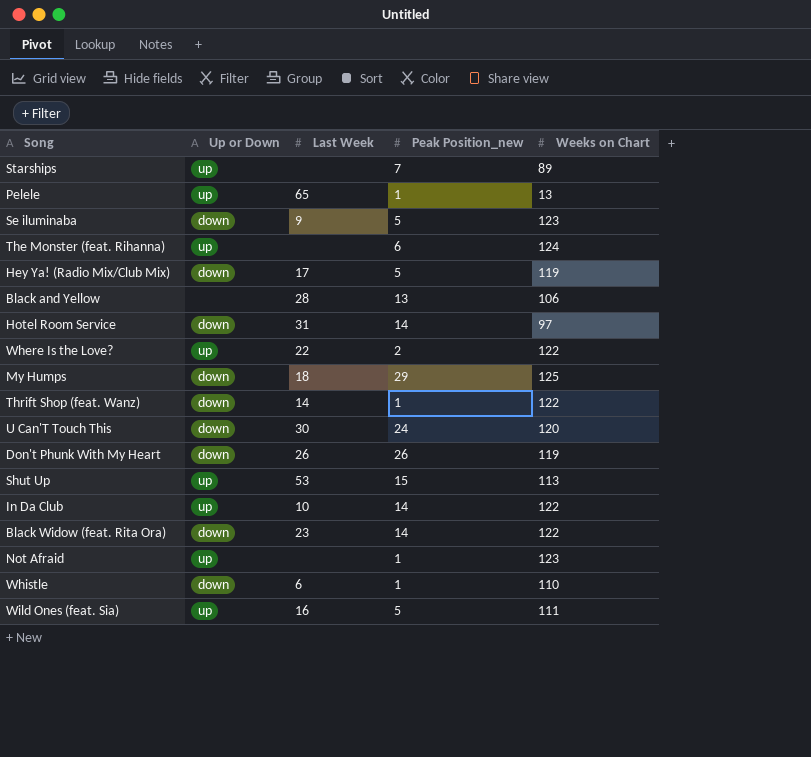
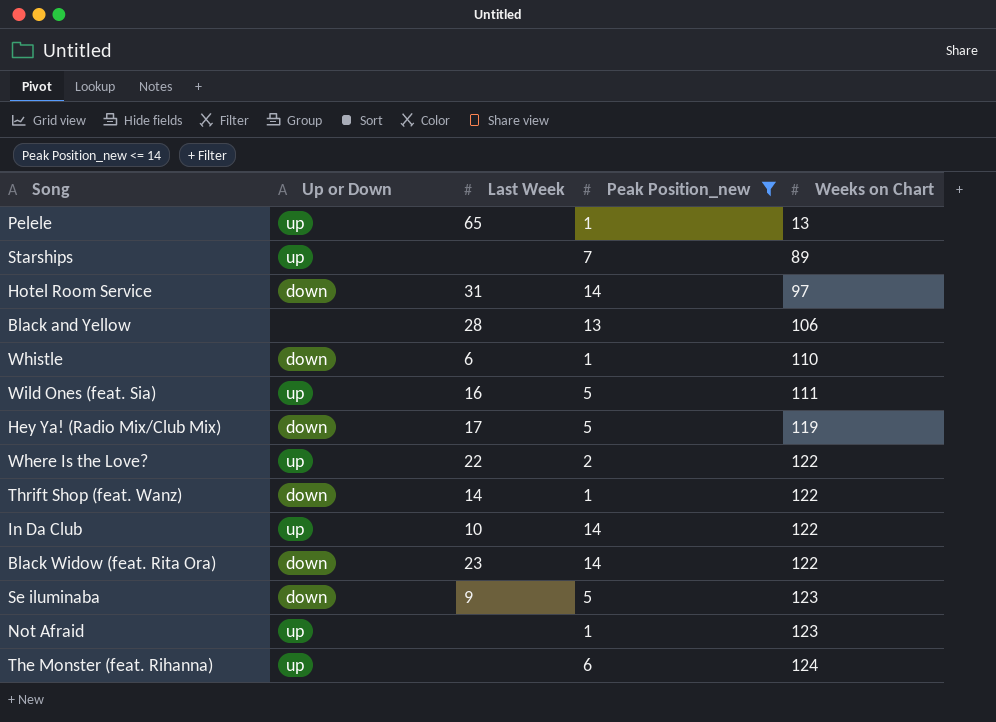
filter: none -> Peak Position_new <= 14
row order: none -> Weeks on Chart ascending

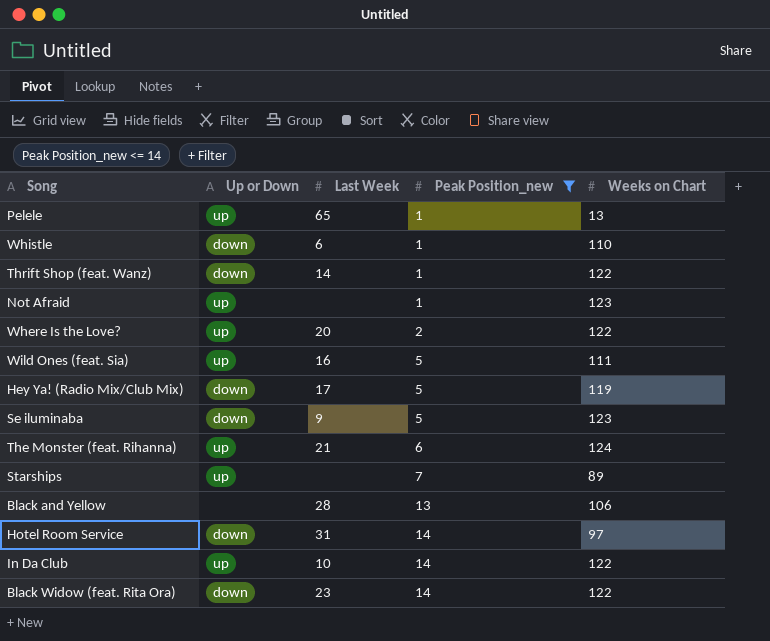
row order: Weeks on Chart ascending -> Peak Position_new ascending
Where Is the Love? | Last Week: 22 -> 20
The Monster (feat. Rihanna) | Last Week: none -> 21

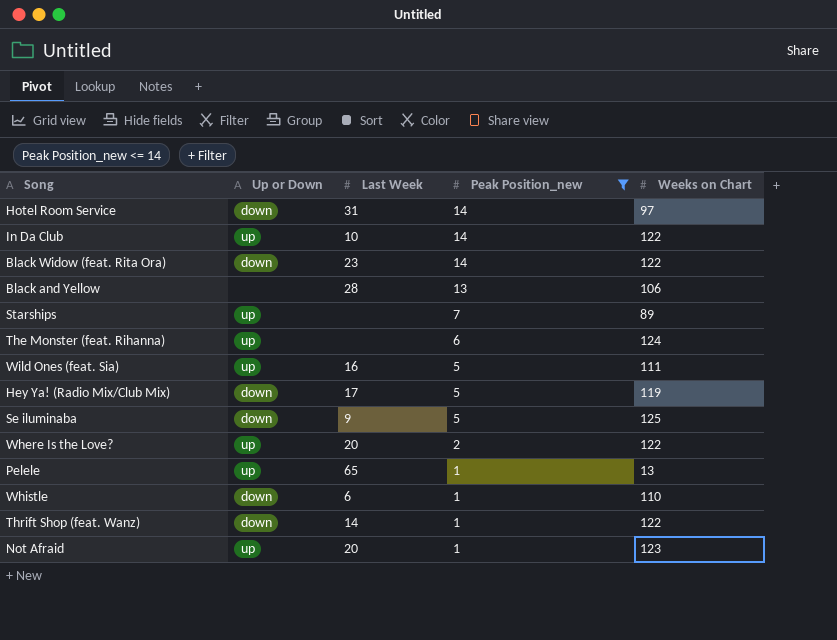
row order: Peak Position_new ascending -> Peak Position_new descending
The Monster (feat. Rihanna) | Last Week: 21 -> none
Se iluminaba | Weeks on Chart: 123 -> 125
Not Afraid | Last Week: none -> 20

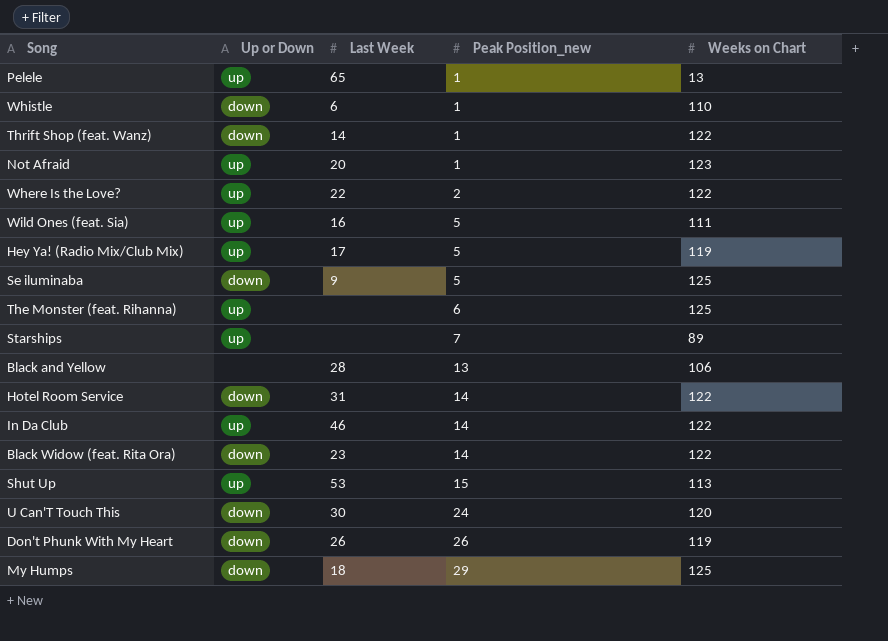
filter: Peak Position_new <= 14 -> none
row order: Peak Position_new descending -> Peak Position_new ascending
Where Is the Love? | Last Week: 20 -> 22
Hey Ya! (Radio Mix/Club Mix) | Up or Down: down -> up
The Monster (feat. Rihanna) | Weeks on Chart: 124 -> 125
Hotel Room Service | Weeks on Chart: 97 -> 122
In Da Club | Last Week: 10 -> 46

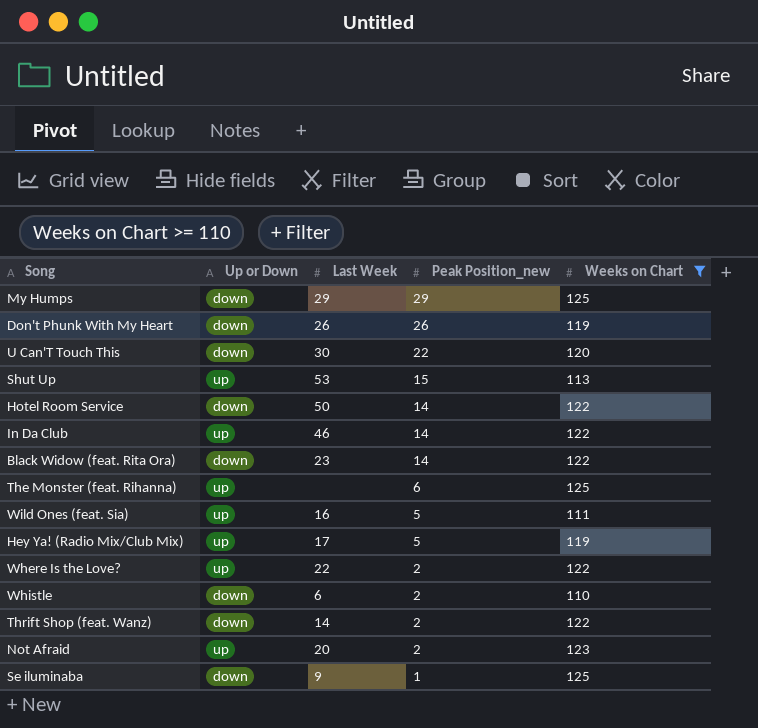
filter: none -> Weeks on Chart >= 110
row order: Peak Position_new ascending -> Peak Position_new descending
My Humps | Last Week: 18 -> 29
U Can'T Touch This | Peak Position_new: 24 -> 22
Hotel Room Service | Last Week: 31 -> 50
Whistle | Peak Position_new: 1 -> 2
Thrift Shop (feat. Wanz) | Peak Position_new: 1 -> 2
Not Afraid | Peak Position_new: 1 -> 2
Se iluminaba | Peak Position_new: 5 -> 1

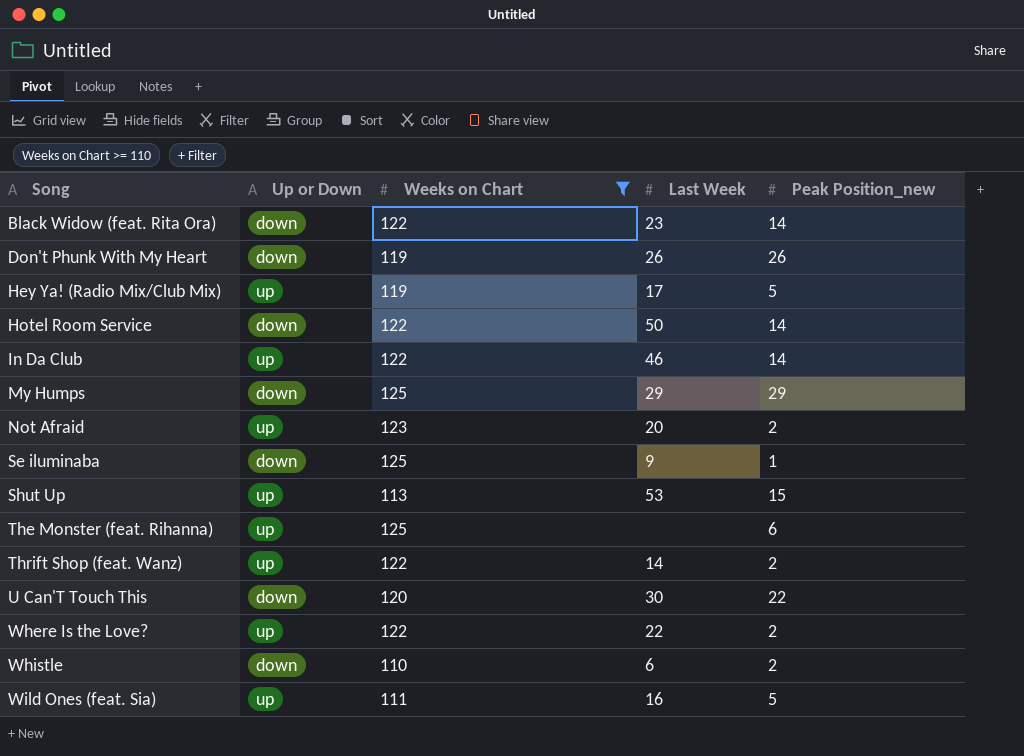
row order: Peak Position_new descending -> Song ascending
column Weeks on Chart | position: 5 -> 3
Thrift Shop (feat. Wanz) | Up or Down: down -> up

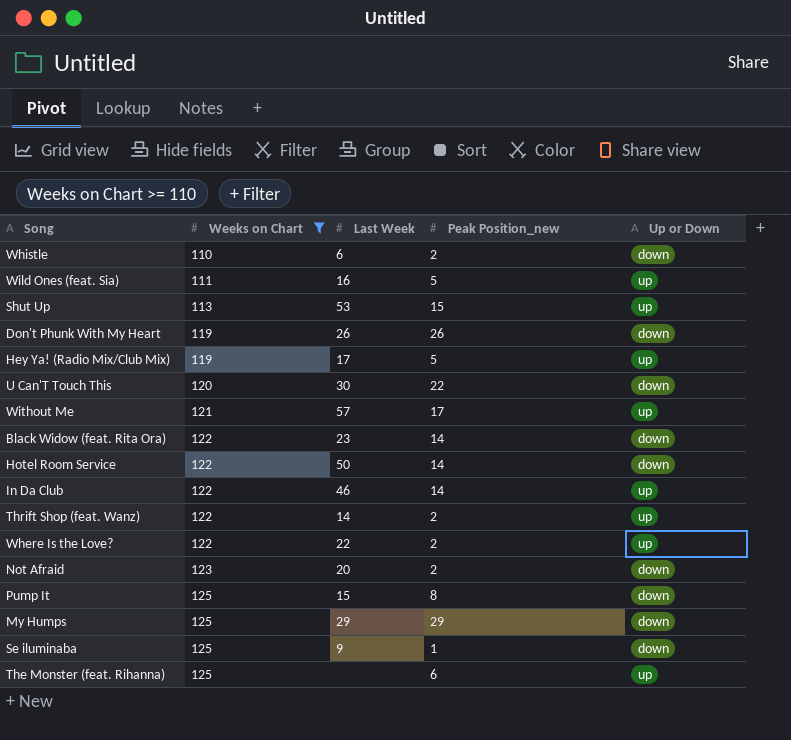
row order: Song ascending -> Weeks on Chart ascending
column Up or Down | position: 2 -> 5
row Without Me: none -> 121 | 57 | 17 | up
Not Afraid | Up or Down: up -> down
row Pump It: none -> 125 | 15 | 8 | down

